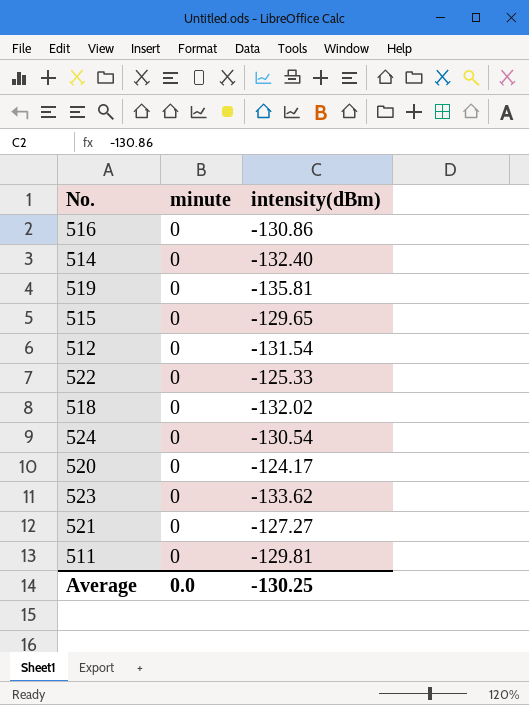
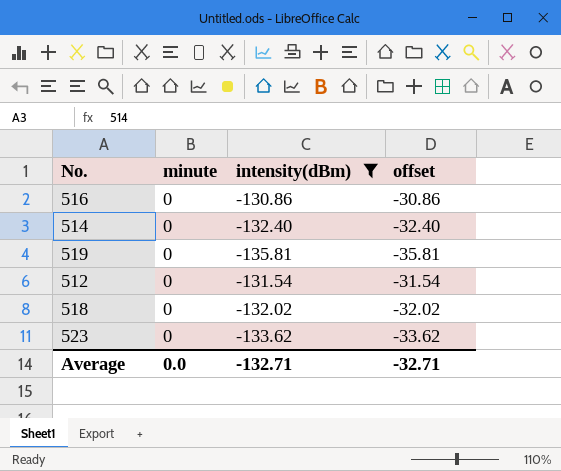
filter: none -> intensity(dBm) <= -130.86
column offset | formula: none -> [intensity(dBm)] + 100
Average | intensity(dBm): -130.25 -> -132.71

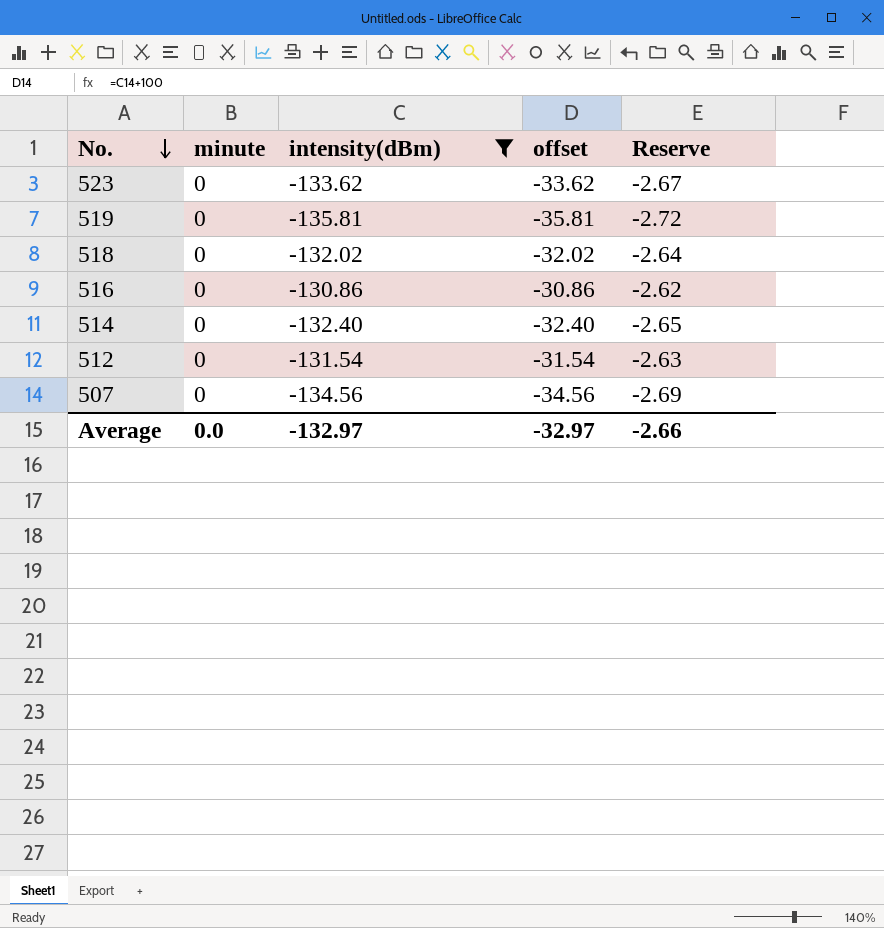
row order: none -> No. descending
column Reserve | formula: none -> [intensity(dBm)] * 0.02
row 507: none -> 0 | -134.56 | -34.56 | -2.69
Average | intensity(dBm): -132.71 -> -132.97
Average | offset: -32.71 -> -32.97

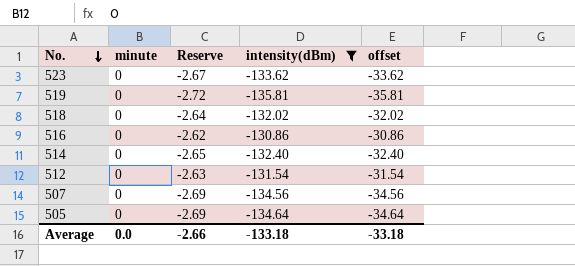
column Reserve | position: 5 -> 3
row 505: none -> 0 | -2.69 | -134.64 | -34.64
Average | intensity(dBm): -132.97 -> -133.18
Average | offset: -32.97 -> -33.18

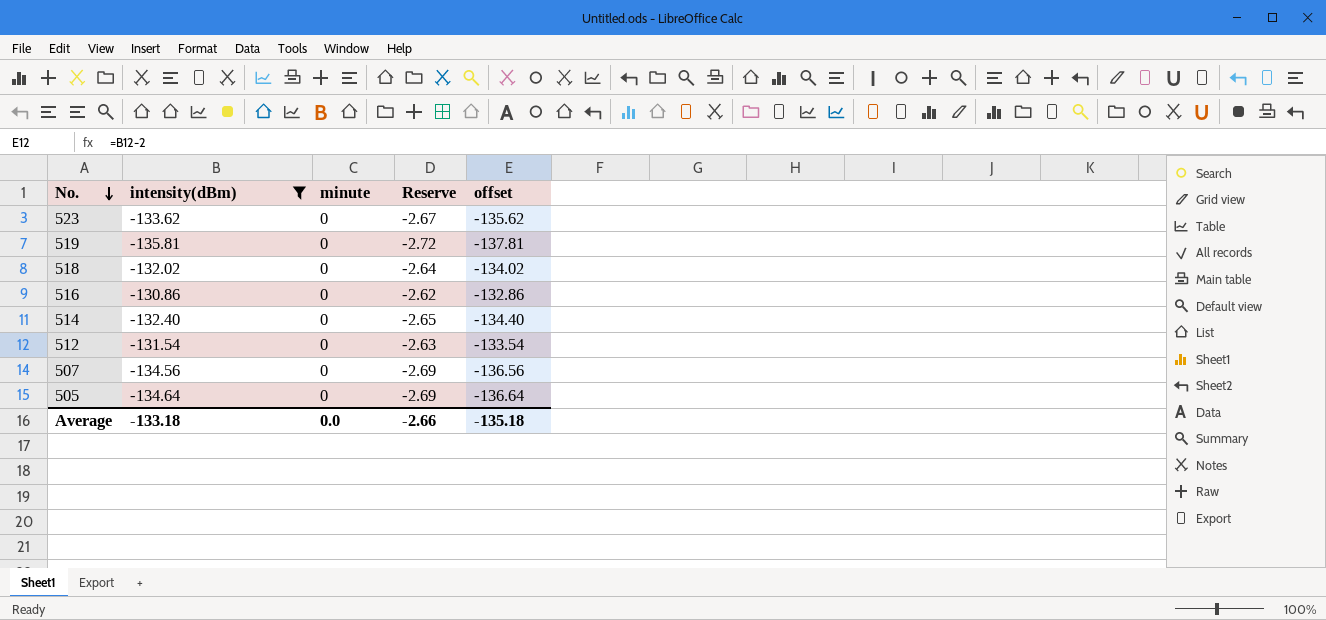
column intensity(dBm) | position: 4 -> 2
column offset | formula: [intensity(dBm)] + 100 -> [intensity(dBm)] - 2
Average | offset: -33.18 -> -135.18

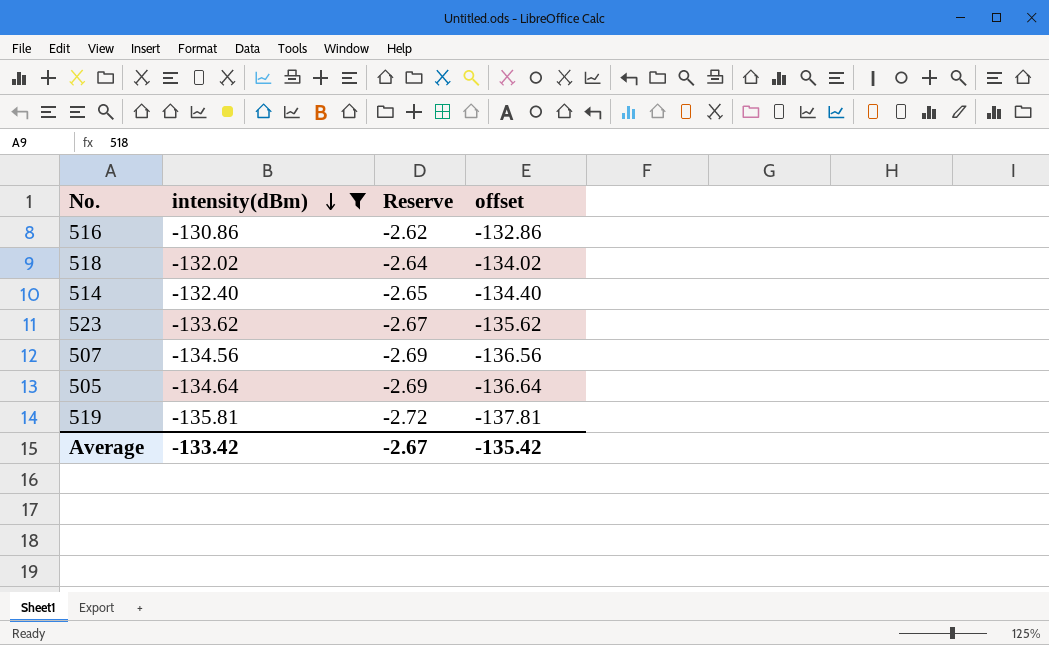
row order: No. descending -> intensity(dBm) descending
column minute | position: 3 -> none
row 512: -131.54 | 0 | -2.63 | -133.54 -> none
Average | intensity(dBm): -133.18 -> -133.42
Average | Reserve: -2.66 -> -2.67
Average | offset: -135.18 -> -135.42

